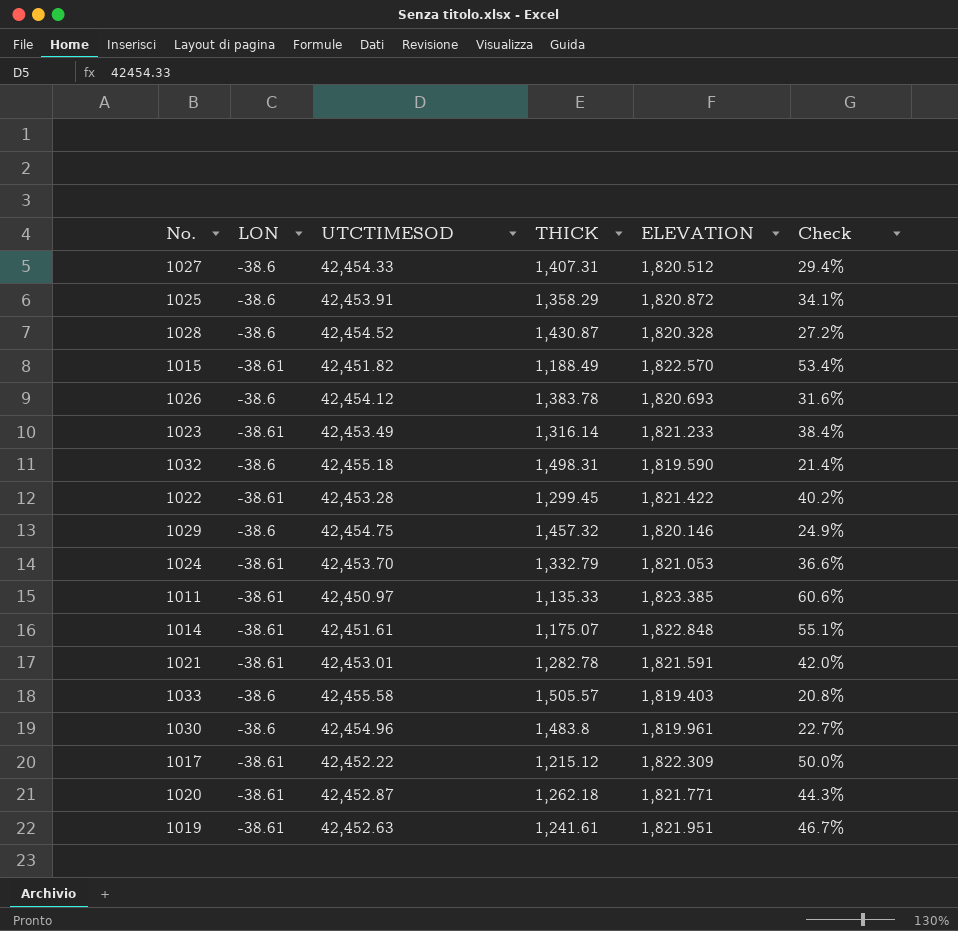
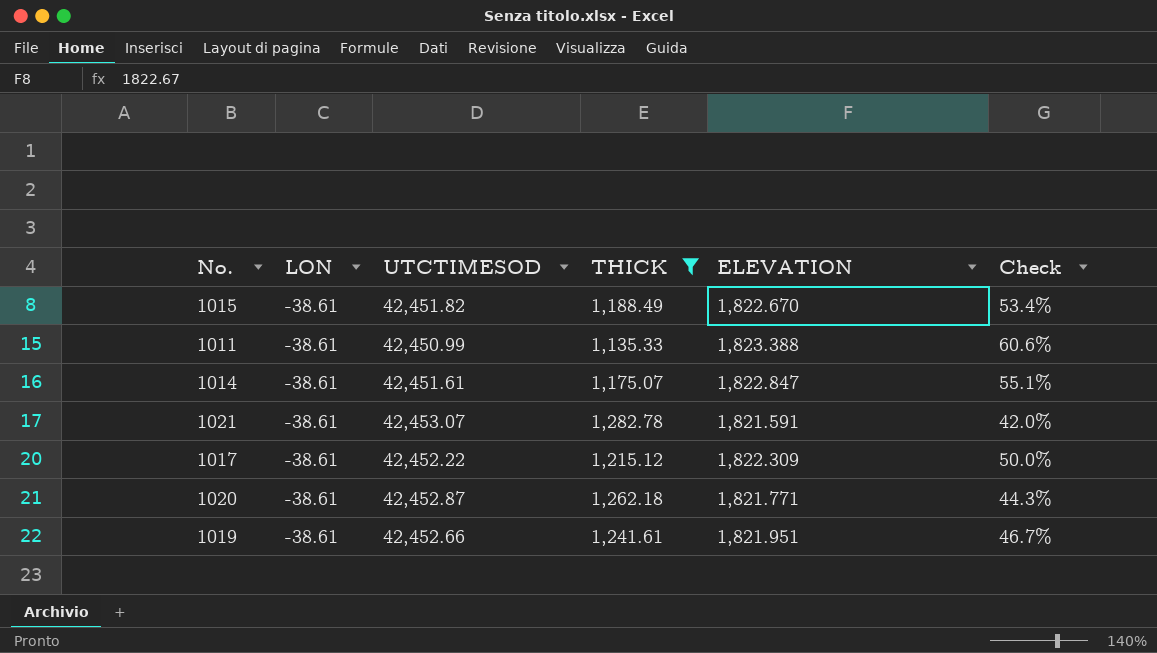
filter: none -> THICK <= 1,282.78
1015 | ELEVATION: 1,822.570 -> 1,822.670
1011 | UTCTIMESOD: 42,450.97 -> 42,450.99
1011 | ELEVATION: 1,823.385 -> 1,823.388
1014 | ELEVATION: 1,822.848 -> 1,822.847
1021 | UTCTIMESOD: 42,453.01 -> 42,453.07
1019 | UTCTIMESOD: 42,452.63 -> 42,452.66

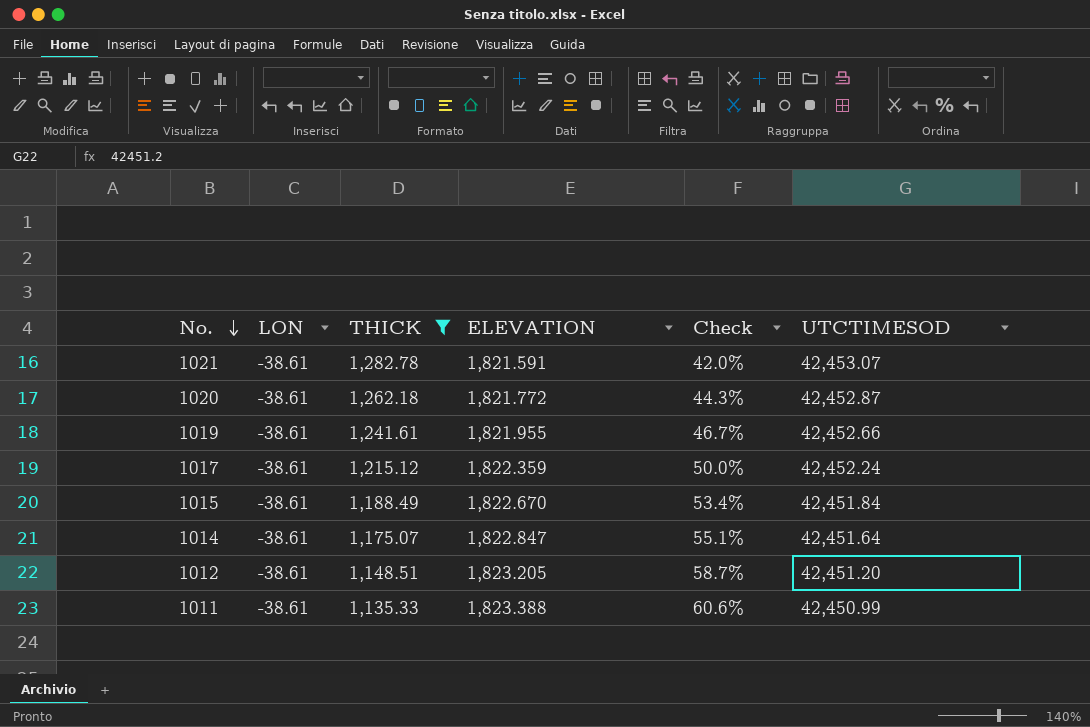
row order: none -> No. descending
column UTCTIMESOD | position: 3 -> 6
1020 | ELEVATION: 1,821.771 -> 1,821.772
1019 | ELEVATION: 1,821.951 -> 1,821.955
1017 | ELEVATION: 1,822.309 -> 1,822.359
1017 | UTCTIMESOD: 42,452.22 -> 42,452.24
1015 | UTCTIMESOD: 42,451.82 -> 42,451.84
1014 | UTCTIMESOD: 42,451.61 -> 42,451.64
row 1012: none -> -38.61 | 1,148.51 | 1,823.205 | 58.7% | 42,451.20

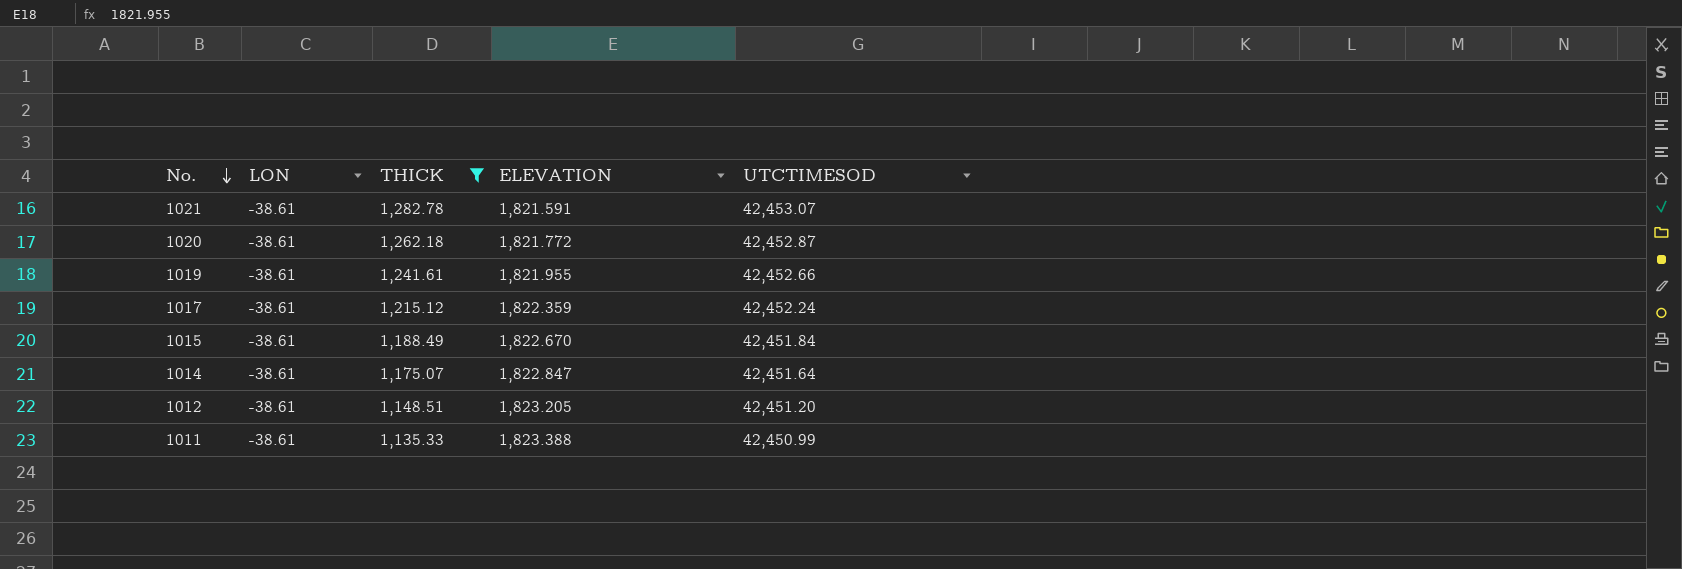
column Check | formula: ([ELEVATION] - [THICK]) / [THICK] -> none

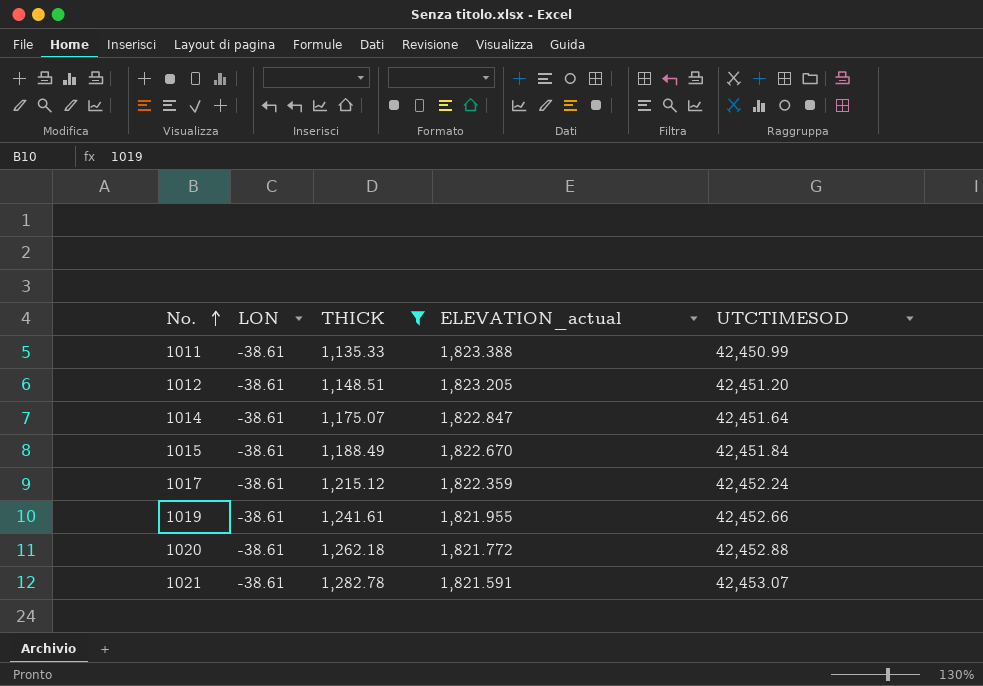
row order: No. descending -> No. ascending
column name: ELEVATION -> ELEVATION_actual
1020 | UTCTIMESOD: 42,452.87 -> 42,452.88

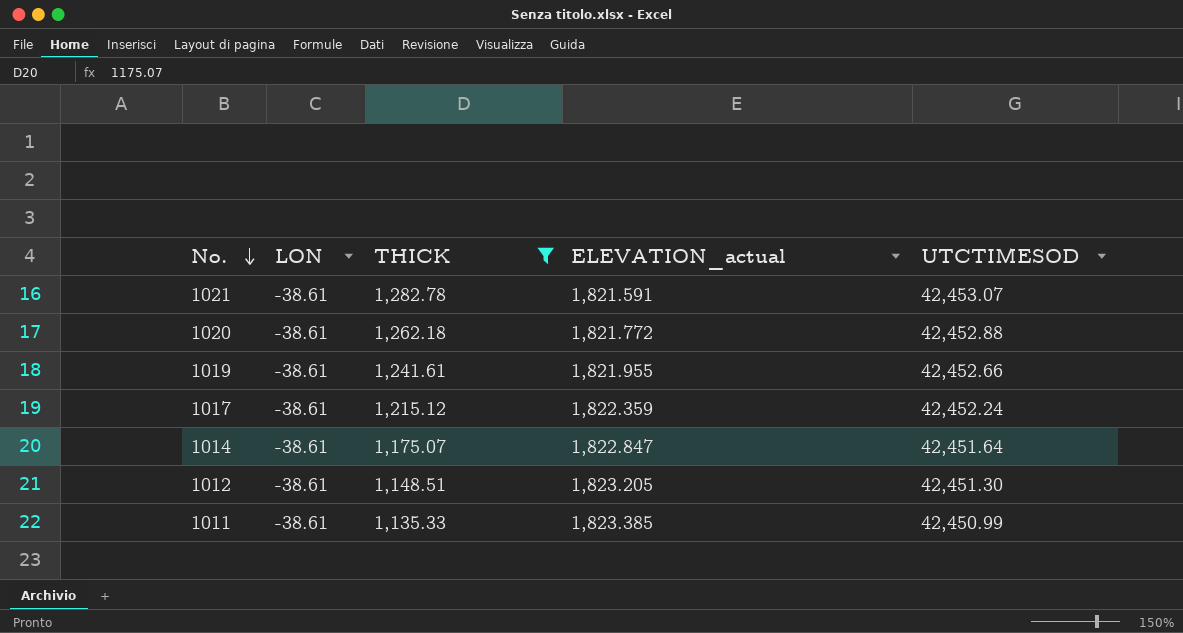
row order: No. ascending -> No. descending
row 1015: -38.61 | 1,188.49 | 1,822.670 | 42,451.84 -> none
1012 | UTCTIMESOD: 42,451.20 -> 42,451.30
1011 | ELEVATION_actual: 1,823.388 -> 1,823.385

